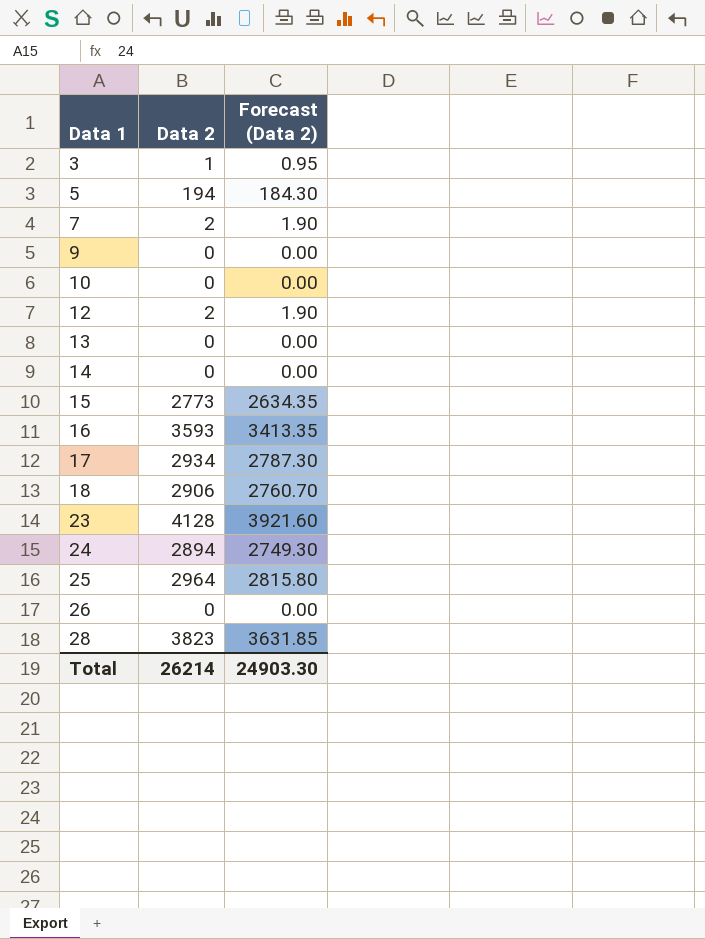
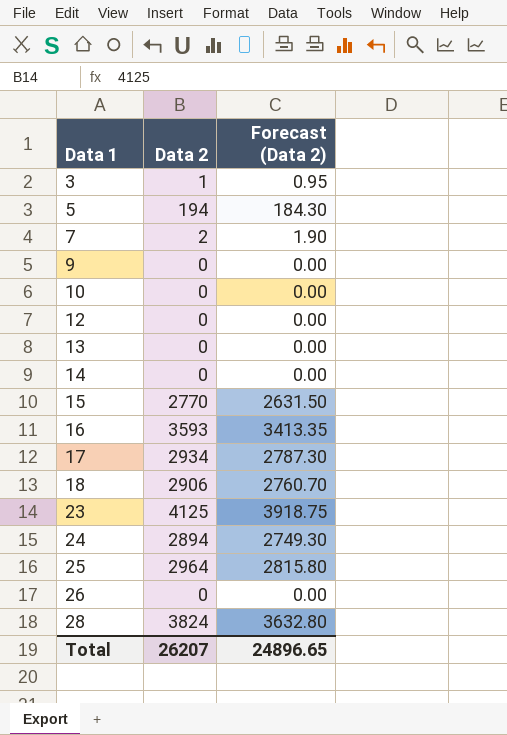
12 | Data 2: 2 -> 0
12 | Forecast (Data 2): 1.90 -> 0.00
15 | Data 2: 2773 -> 2770
15 | Forecast (Data 2): 2634.35 -> 2631.50
23 | Data 2: 4128 -> 4125
23 | Forecast (Data 2): 3921.60 -> 3918.75
28 | Data 2: 3823 -> 3824
28 | Forecast (Data 2): 3631.85 -> 3632.80
Total | Data 2: 26214 -> 26207
Total | Forecast (Data 2): 24903.30 -> 24896.65

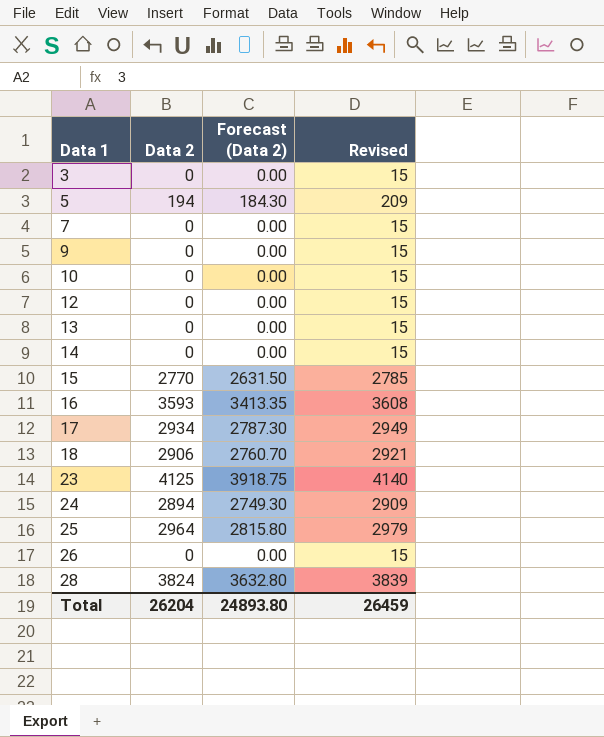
column Revised | formula: none -> [Data 2] + 15
3 | Data 2: 1 -> 0
3 | Forecast (Data 2): 0.95 -> 0.00
7 | Data 2: 2 -> 0
7 | Forecast (Data 2): 1.90 -> 0.00
Total | Data 2: 26207 -> 26204
Total | Forecast (Data 2): 24896.65 -> 24893.80

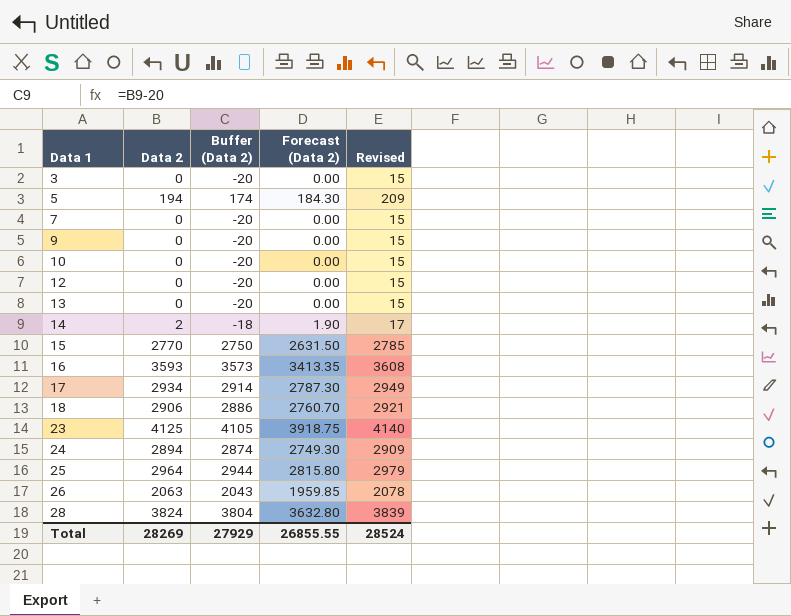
column Buffer (Data 2) | formula: none -> [Data 2] - 20
14 | Data 2: 0 -> 2
14 | Forecast (Data 2): 0.00 -> 1.90
14 | Revised: 15 -> 17
26 | Data 2: 0 -> 2063
26 | Forecast (Data 2): 0.00 -> 1959.85
26 | Revised: 15 -> 2078
Total | Data 2: 26204 -> 28269
Total | Forecast (Data 2): 24893.80 -> 26855.55
Total | Revised: 26459 -> 28524

